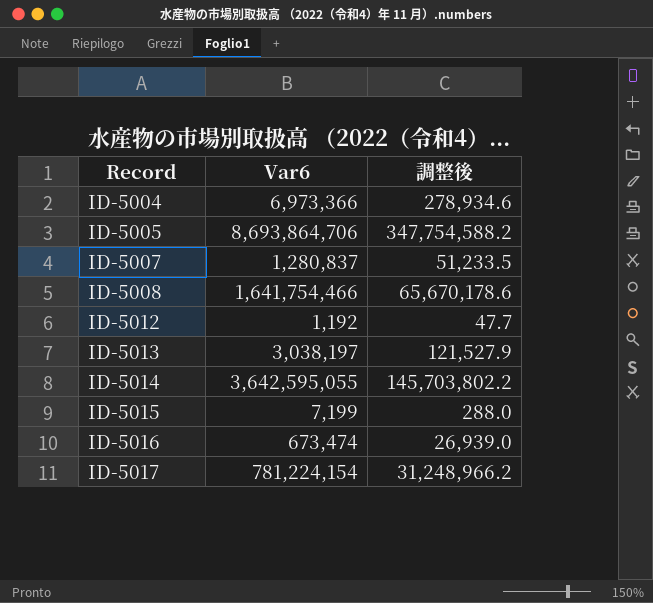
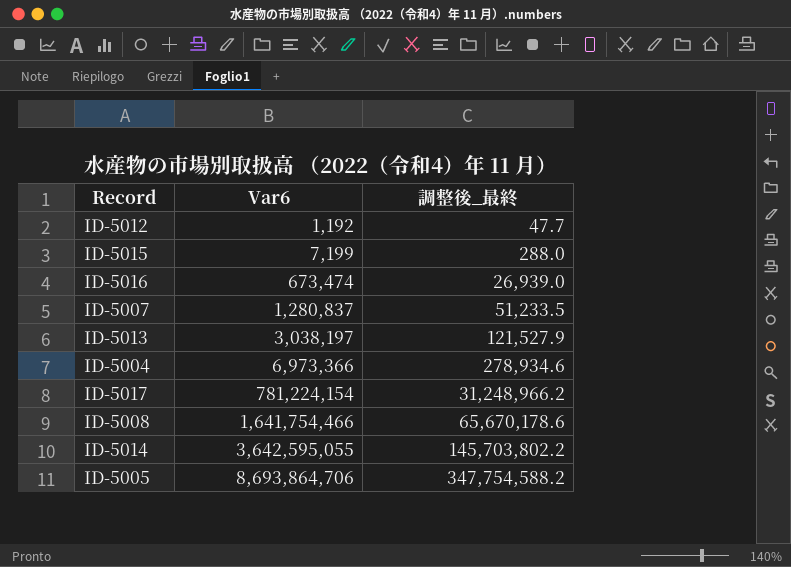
row order: Record ascending -> Var6 ascending
column name: 調整後 -> 調整後_最終

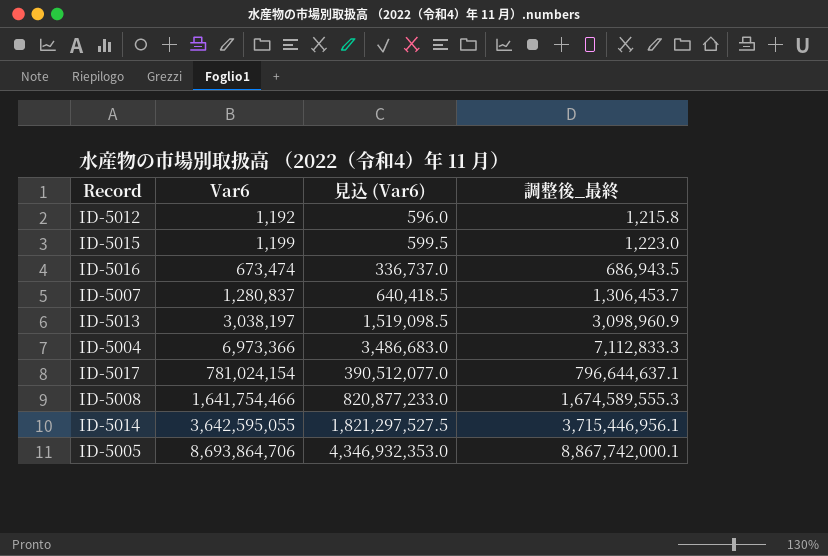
column 見込 (Var6) | formula: none -> [Var6] * 0.5
column 調整後_最終 | formula: [Var6] * 0.04 -> [Var6] * 1.02
ID-5015 | Var6: 7,199 -> 1,199
ID-5017 | Var6: 781,224,154 -> 781,024,154

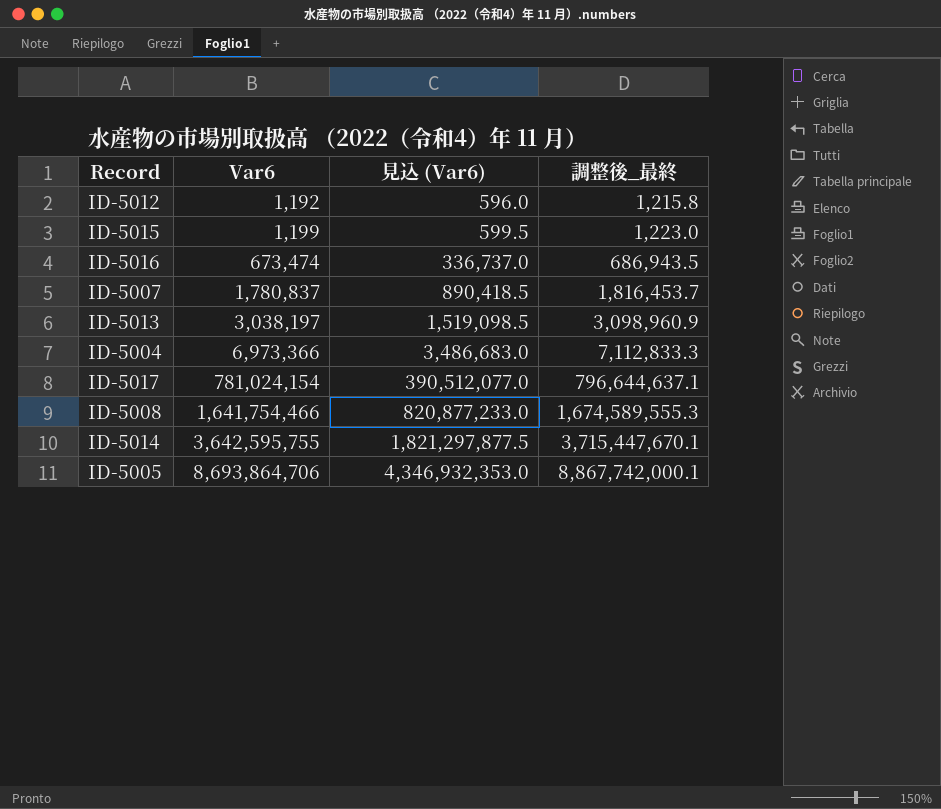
ID-5007 | Var6: 1,280,837 -> 1,780,837
ID-5007 | 見込 (Var6): 640,418.5 -> 890,418.5
ID-5007 | 調整後_最終: 1,306,453.7 -> 1,816,453.7
ID-5014 | Var6: 3,642,595,055 -> 3,642,595,755
ID-5014 | 見込 (Var6): 1,821,297,527.5 -> 1,821,297,877.5
ID-5014 | 調整後_最終: 3,715,446,956.1 -> 3,715,447,670.1

